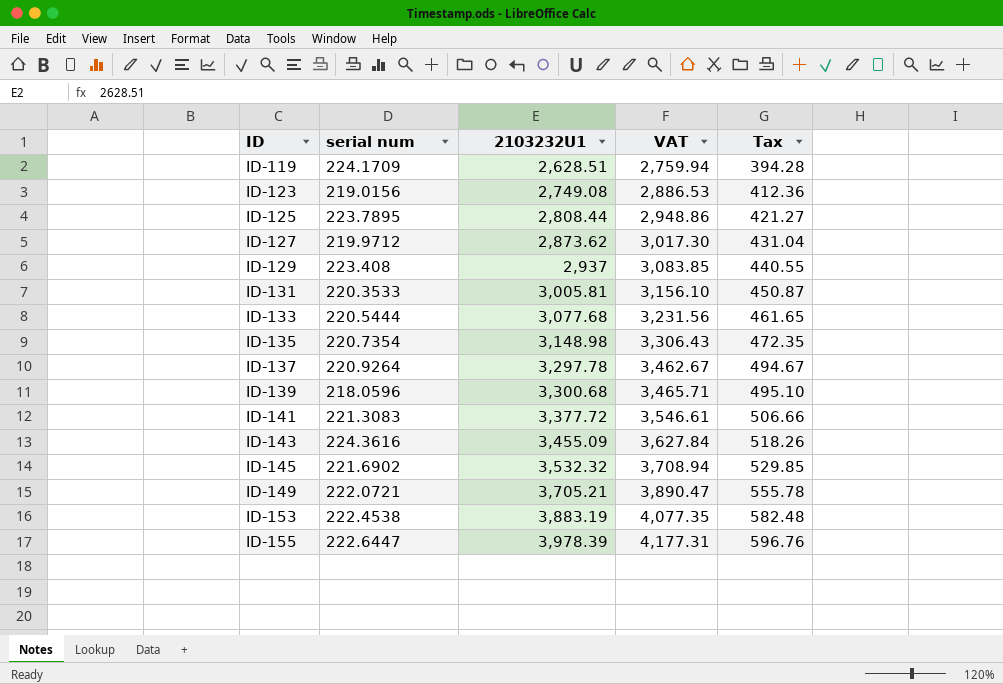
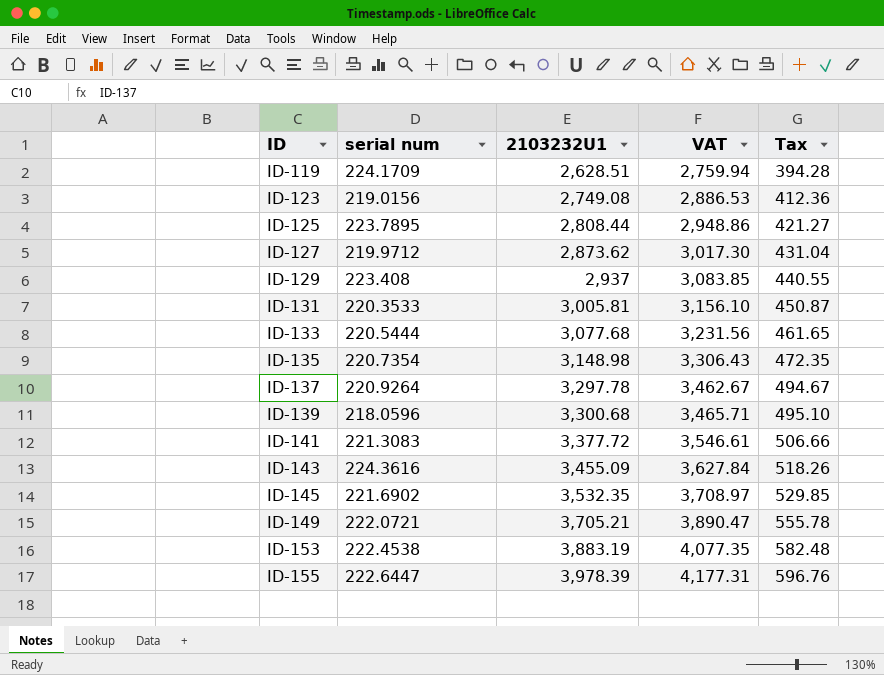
ID-145 | 2103232U1: 3,532.32 -> 3,532.35
ID-145 | VAT: 3,708.94 -> 3,708.97

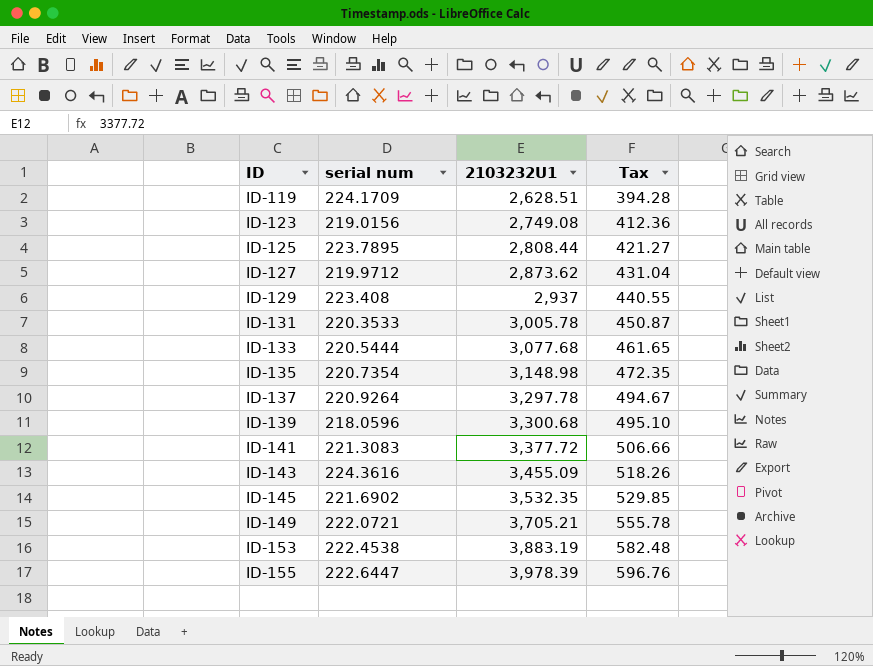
column VAT | formula: [2103232U1] * 1.05 -> none
ID-131 | 2103232U1: 3,005.81 -> 3,005.78

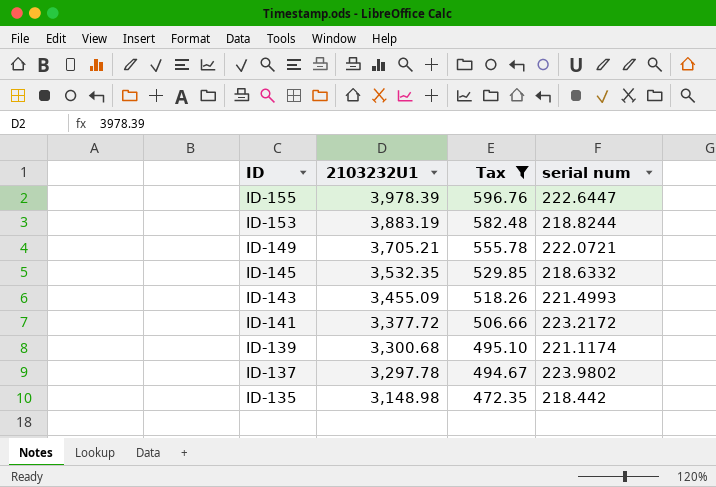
filter: none -> Tax >= 472.35
row order: ID ascending -> ID descending
column serial num | position: 2 -> 4
ID-153 | serial num: 222.4538 -> 218.8244
ID-145 | serial num: 221.6902 -> 218.6332
ID-143 | serial num: 224.3616 -> 221.4993
ID-141 | serial num: 221.3083 -> 223.2172
ID-139 | serial num: 218.0596 -> 221.1174
ID-137 | serial num: 220.9264 -> 223.9802
ID-135 | serial num: 220.7354 -> 218.442

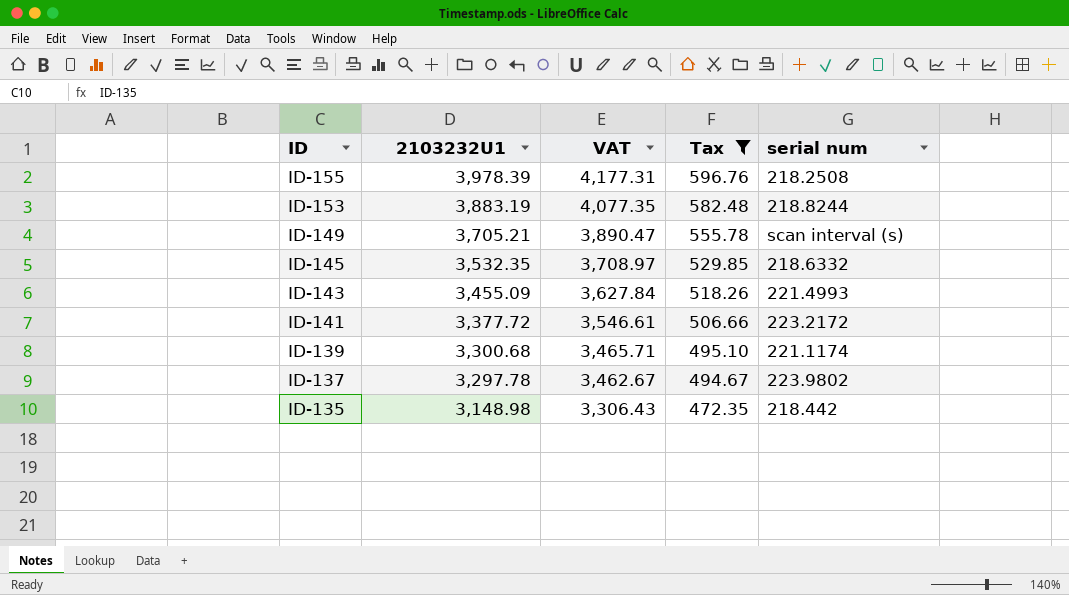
column VAT | formula: none -> [2103232U1] * 1.05
ID-155 | serial num: 222.6447 -> 218.2508
ID-149 | serial num: 222.0721 -> scan interval (s)

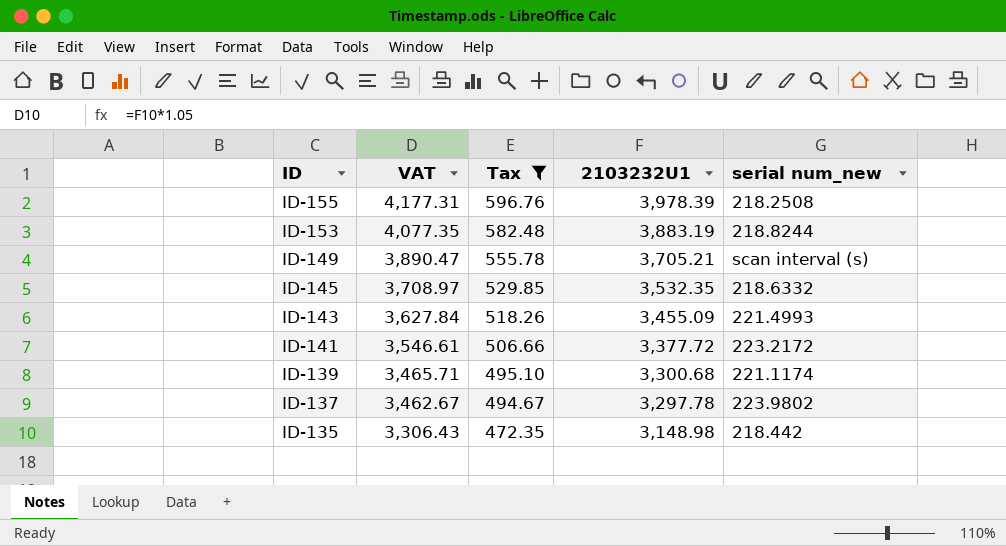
column 2103232U1 | position: 2 -> 4
column name: serial num -> serial num_new

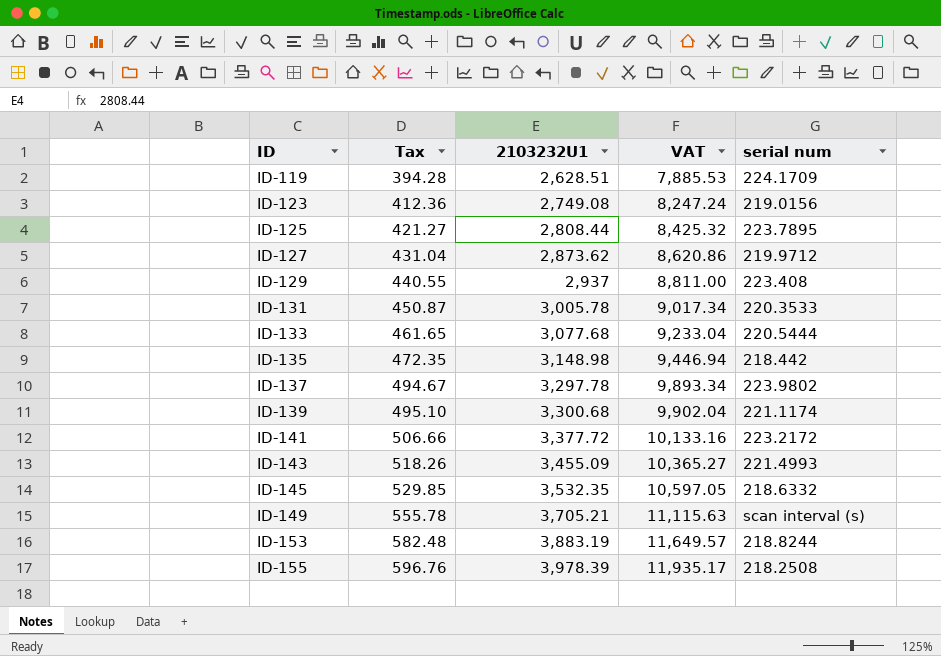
filter: Tax >= 472.35 -> none
row order: ID descending -> ID ascending
column VAT | formula: [2103232U1] * 1.05 -> [2103232U1] * 3
column VAT | position: 2 -> 4
column name: serial num_new -> serial num

